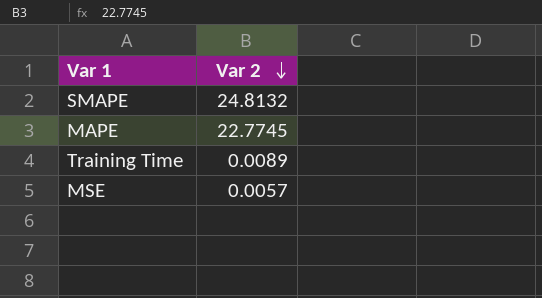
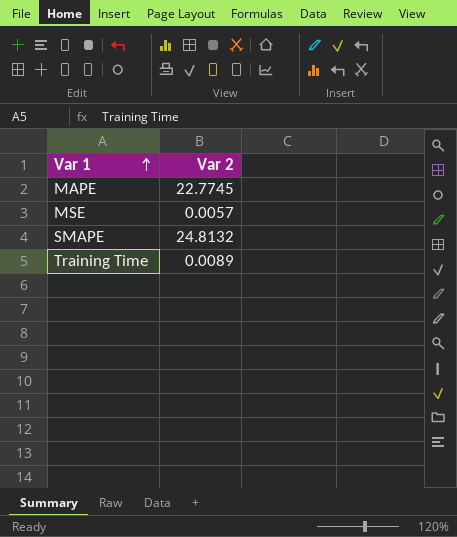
row order: Var 2 descending -> Var 1 ascending

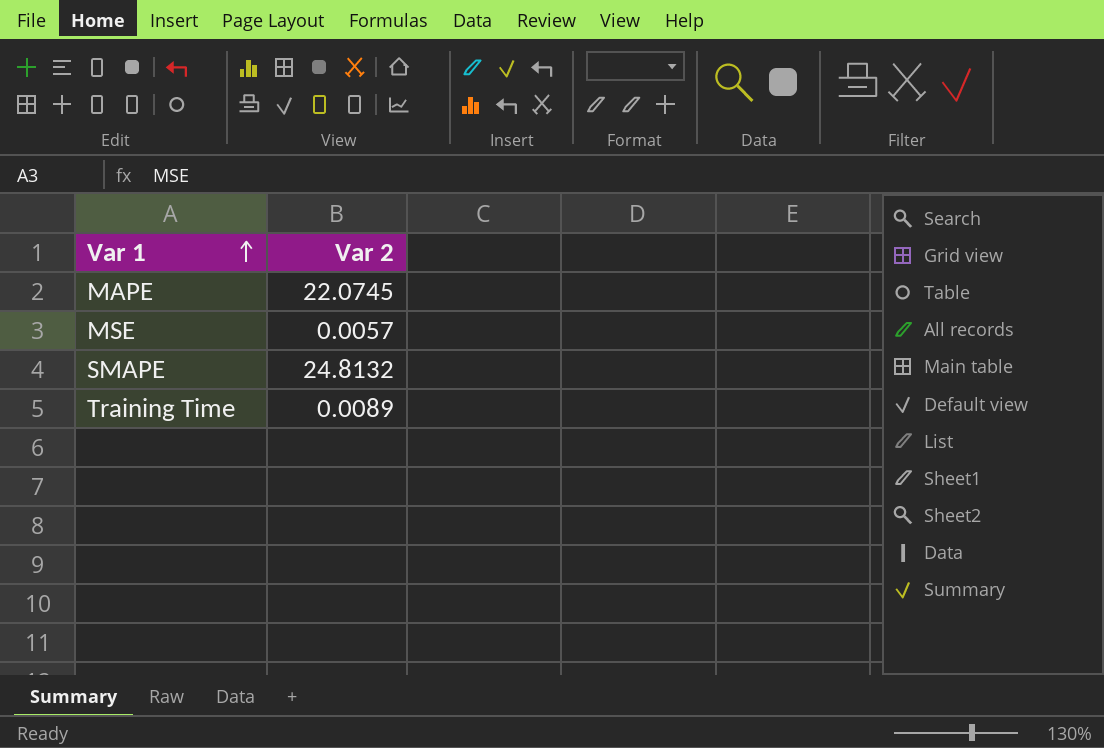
MAPE | Var 2: 22.7745 -> 22.0745

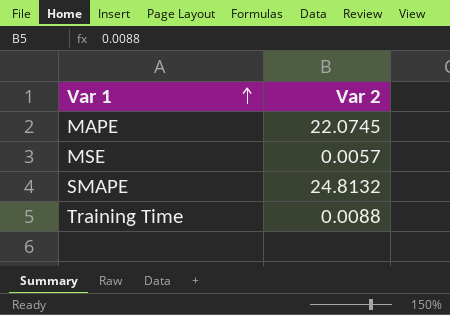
Training Time | Var 2: 0.0089 -> 0.0088

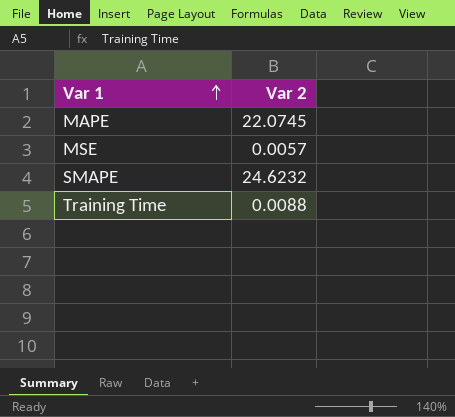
SMAPE | Var 2: 24.8132 -> 24.6232

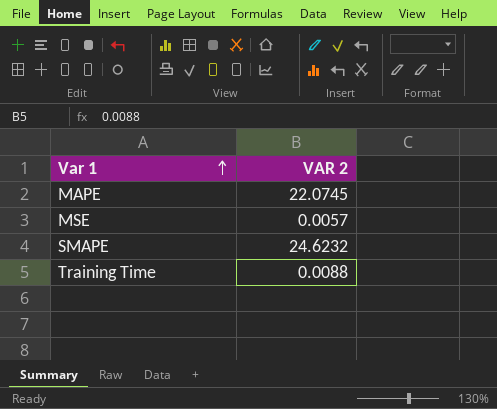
column name: Var 2 -> VAR 2

